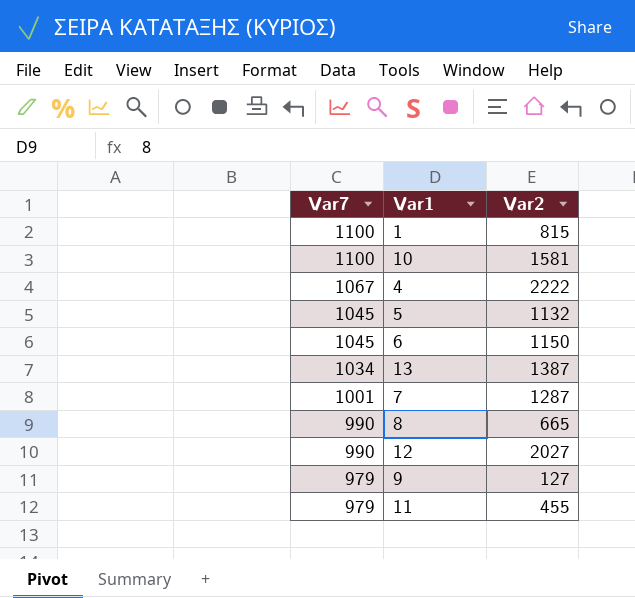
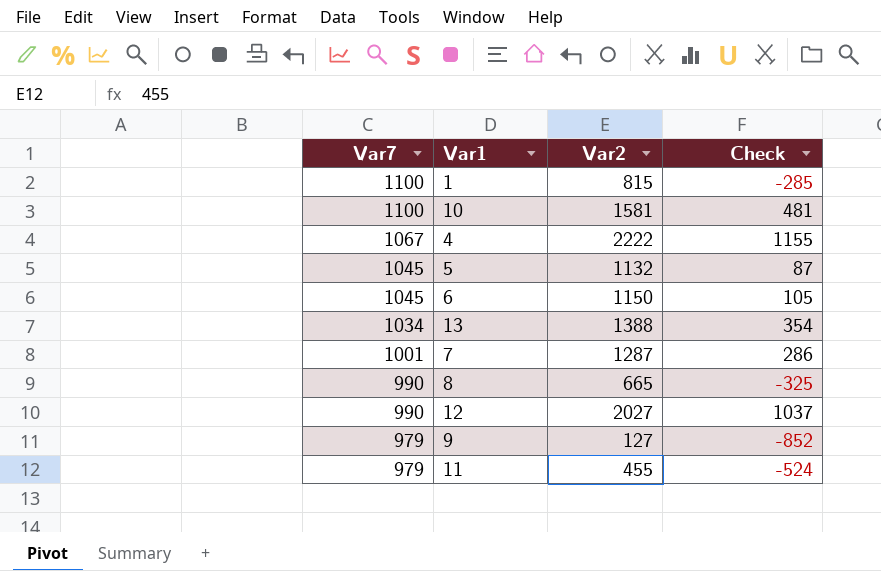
column Check | formula: none -> [Var2] - [Var7]
13 | Var2: 1387 -> 1388

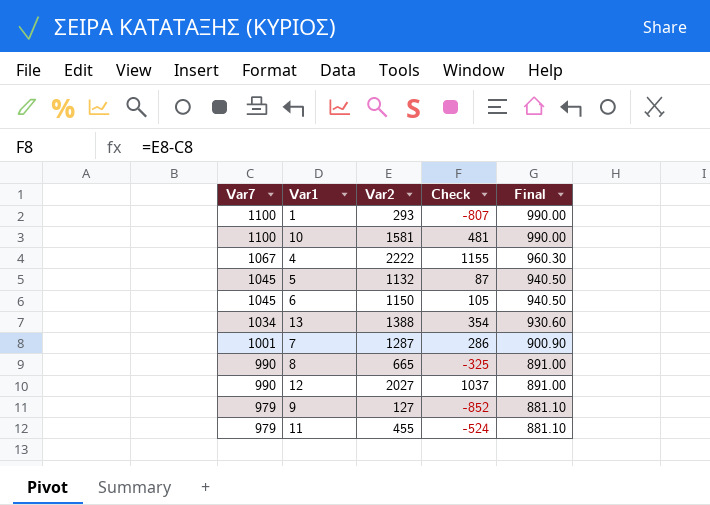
column Final | formula: none -> [Var7] * 0.9
1 | Var2: 815 -> 293
1 | Check: -285 -> -807

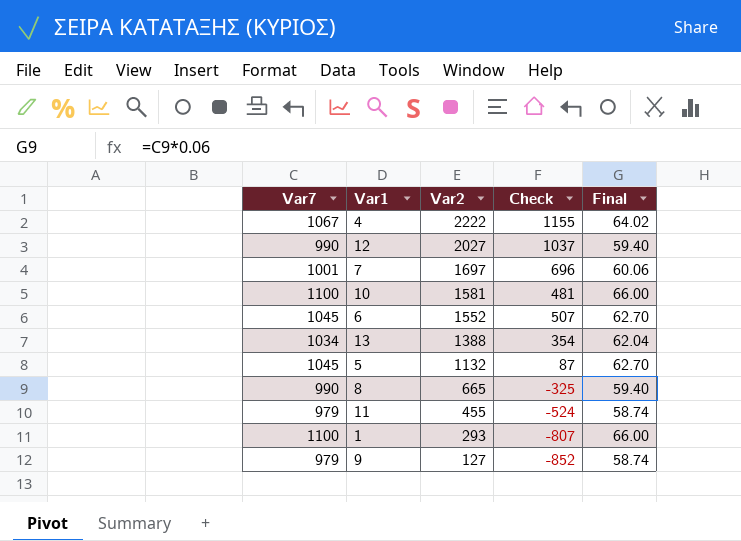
row order: Var7 descending -> Var2 descending
column Final | formula: [Var7] * 0.9 -> [Var7] * 0.06
7 | Var2: 1287 -> 1697
7 | Check: 286 -> 696
6 | Var2: 1150 -> 1552
6 | Check: 105 -> 507

